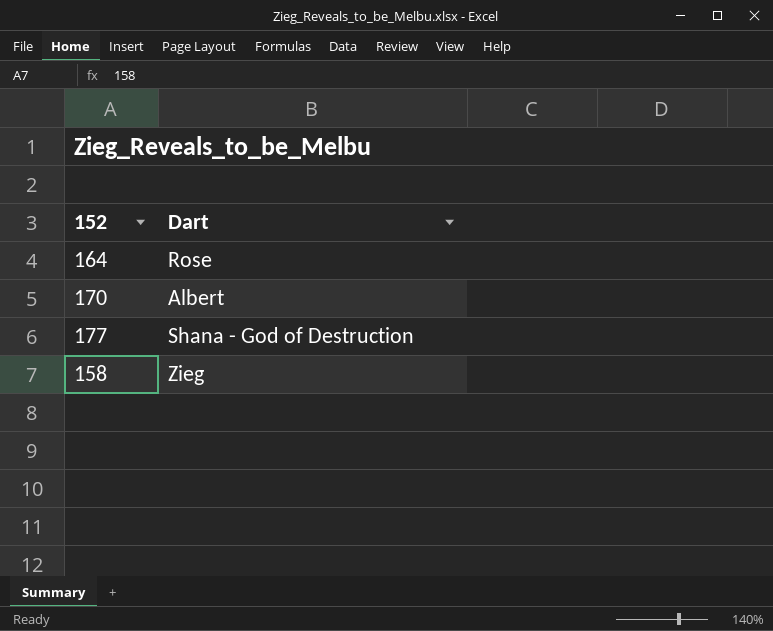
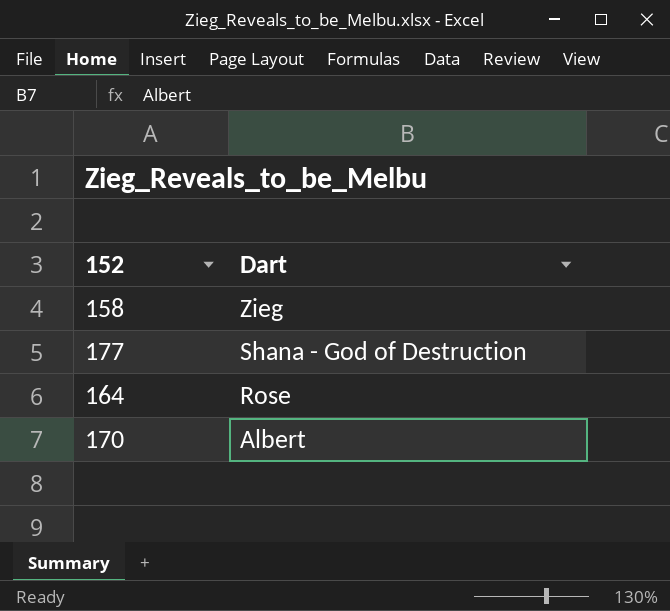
row order: none -> Dart descending

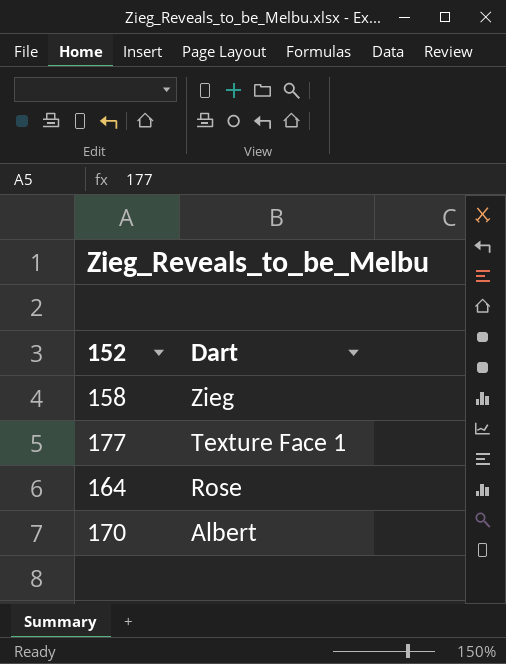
177 | Dart: Shana - God of Destruction -> Texture Face 1

